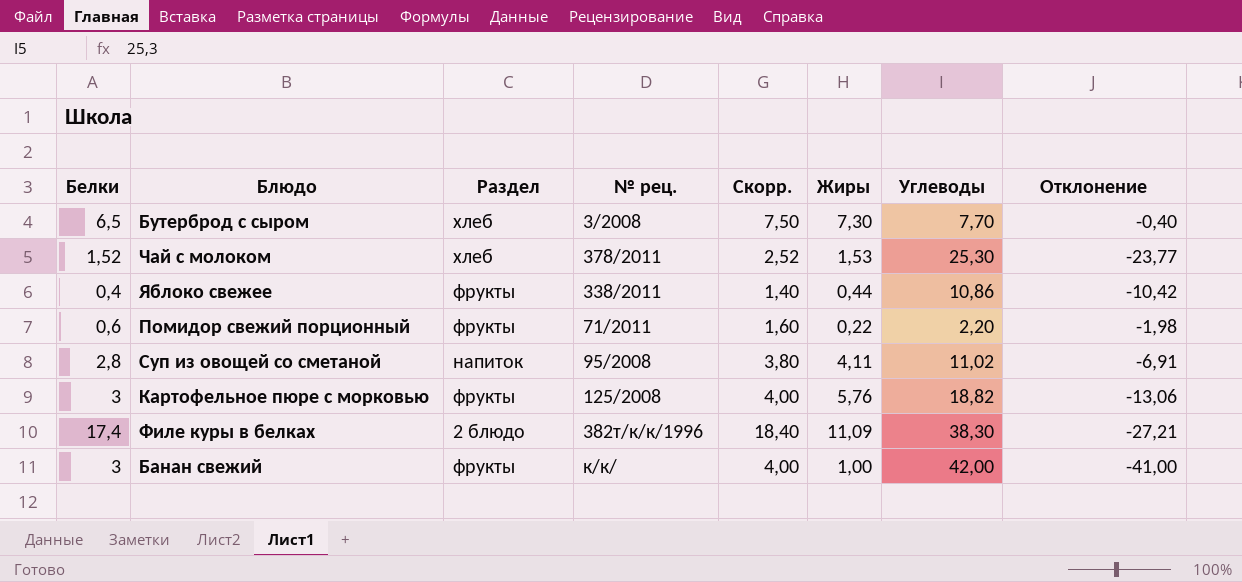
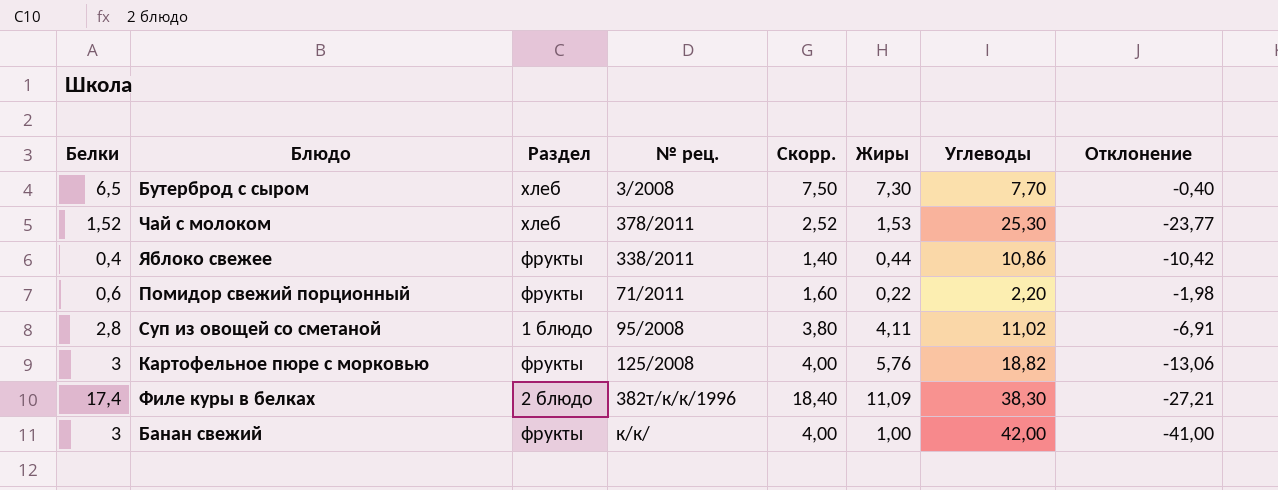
Суп из овощей со сметаной | Раздел: напиток -> 1 блюдо

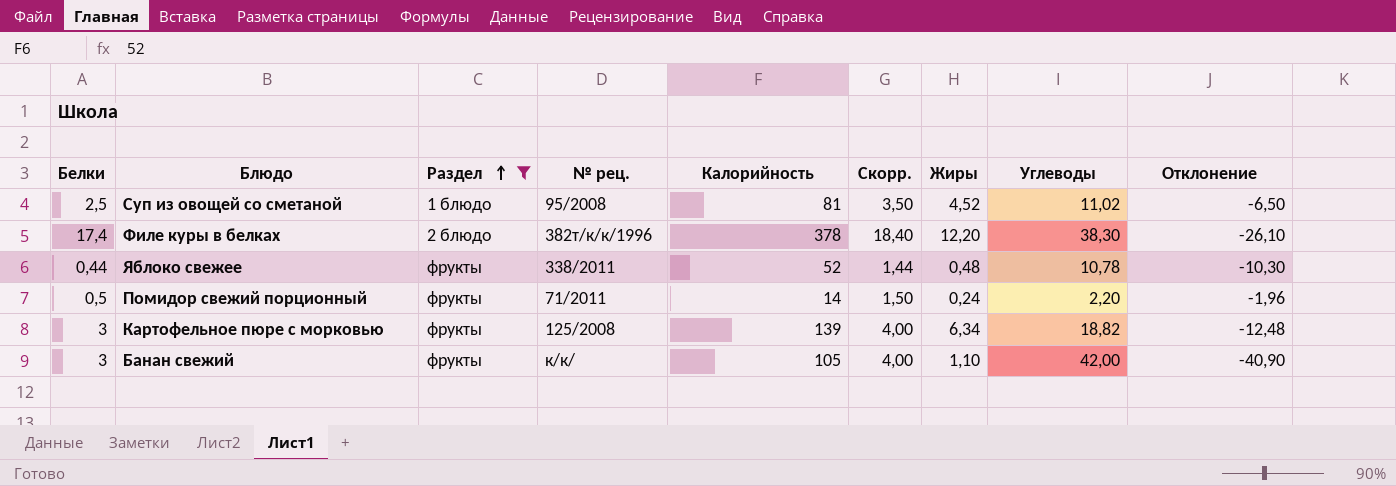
filter: none -> Раздел != хлеб
row order: none -> Раздел ascending
column Калорийность | position: none -> 5
Суп из овощей со сметаной | Белки: 2,8 -> 2,5
Суп из овощей со сметаной | Скорр.: 3,80 -> 3,50
Суп из овощей со сметаной | Жиры: 4,11 -> 4,52
Суп из овощей со сметаной | Отклонение: -6,91 -> -6,50
Филе куры в белках | Жиры: 11,09 -> 12,20
Филе куры в белках | Отклонение: -27,21 -> -26,10
Яблоко свежее | Белки: 0,4 -> 0,44
Яблоко свежее | Скорр.: 1,40 -> 1,44
Яблоко свежее | Жиры: 0,44 -> 0,48
Яблоко свежее | Углеводы: 10,86 -> 10,78
Яблоко свежее | Отклонение: -10,42 -> -10,30
Помидор свежий порционный | Белки: 0,6 -> 0,5
Помидор свежий порционный | Скорр.: 1,60 -> 1,50
Помидор свежий порционный | Жиры: 0,22 -> 0,24
Помидор свежий порционный | Отклонение: -1,98 -> -1,96
Картофельное пюре с морковью | Жиры: 5,76 -> 6,34
Картофельное пюре с морковью | Отклонение: -13,06 -> -12,48
Банан свежий | Жиры: 1,00 -> 1,10
Банан свежий | Отклонение: -41,00 -> -40,90

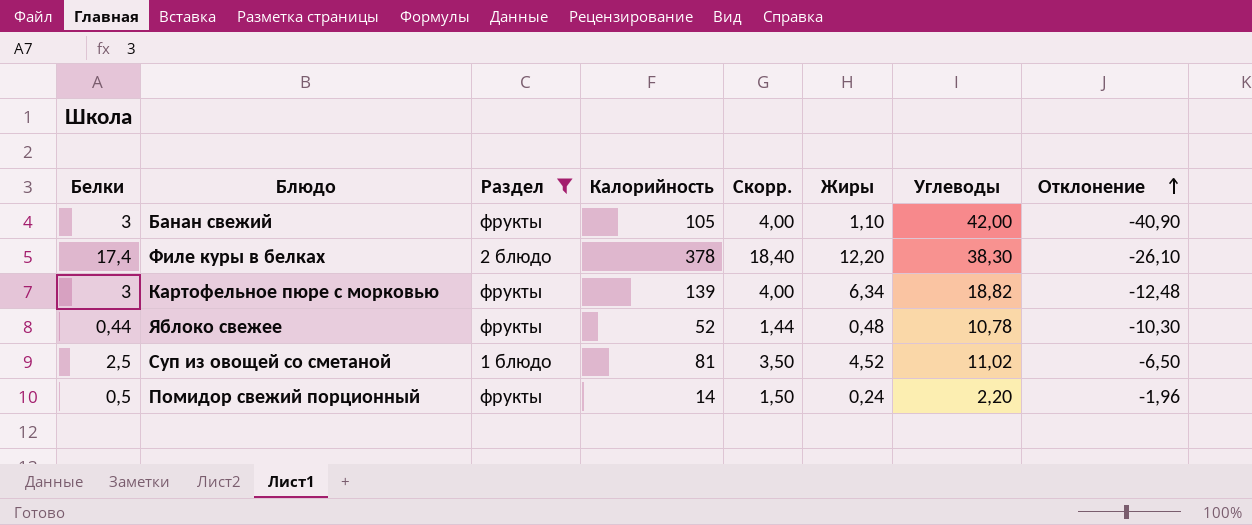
row order: Раздел ascending -> Отклонение ascending
column № рец. | position: 4 -> none

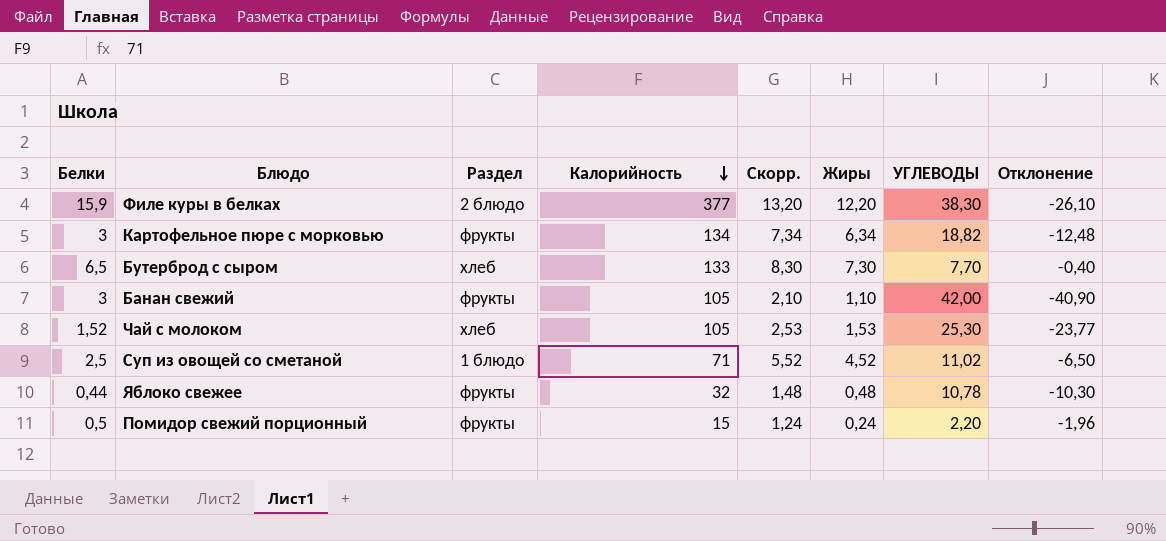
filter: Раздел != хлеб -> none
row order: Отклонение ascending -> Калорийность descending
column Скорр. | formula: [Белки] + 1 -> [Жиры] + 1
column name: Углеводы -> УГЛЕВОДЫ
Филе куры в белках | Белки: 17,4 -> 15,9
Филе куры в белках | Калорийность: 378 -> 377
Картофельное пюре с морковью | Калорийность: 139 -> 134
Суп из овощей со сметаной | Калорийность: 81 -> 71
Яблоко свежее | Калорийность: 52 -> 32
Помидор свежий порционный | Калорийность: 14 -> 15

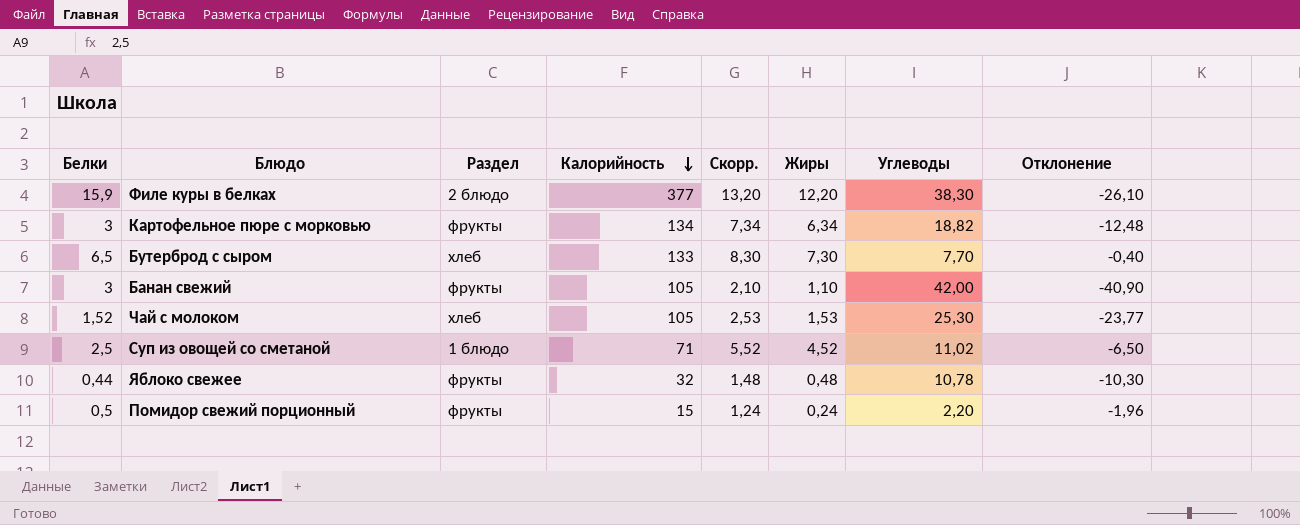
column name: УГЛЕВОДЫ -> Углеводы

